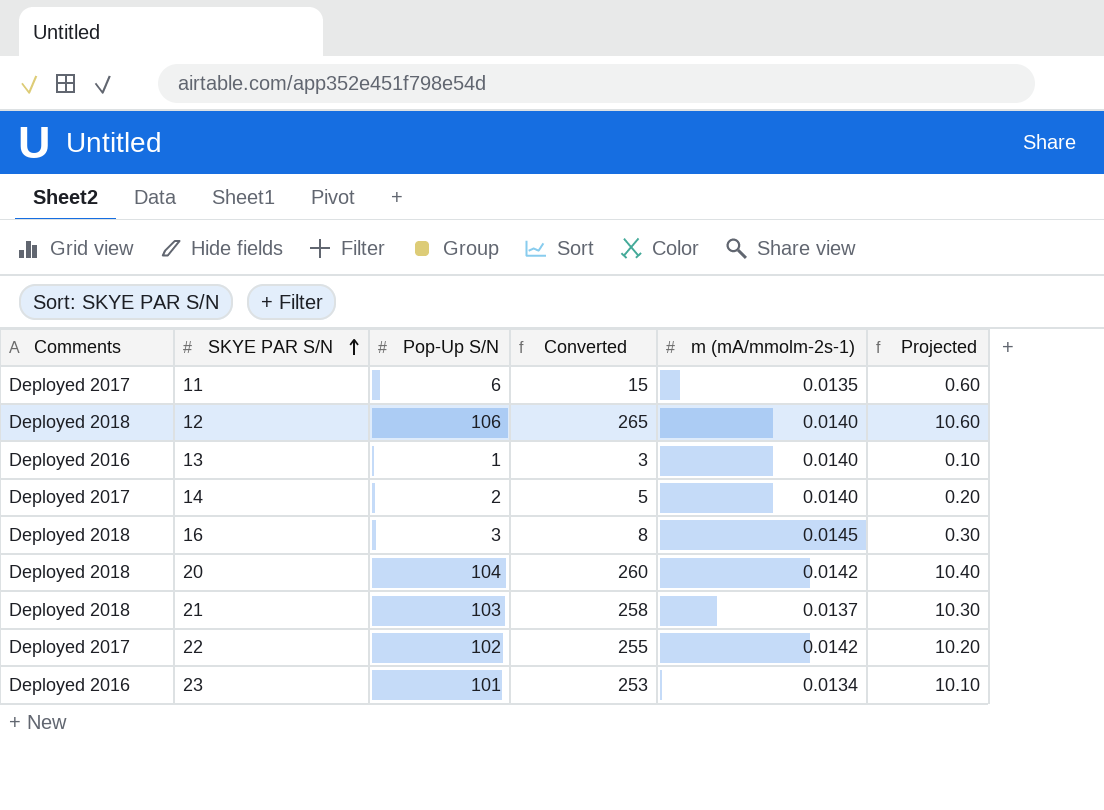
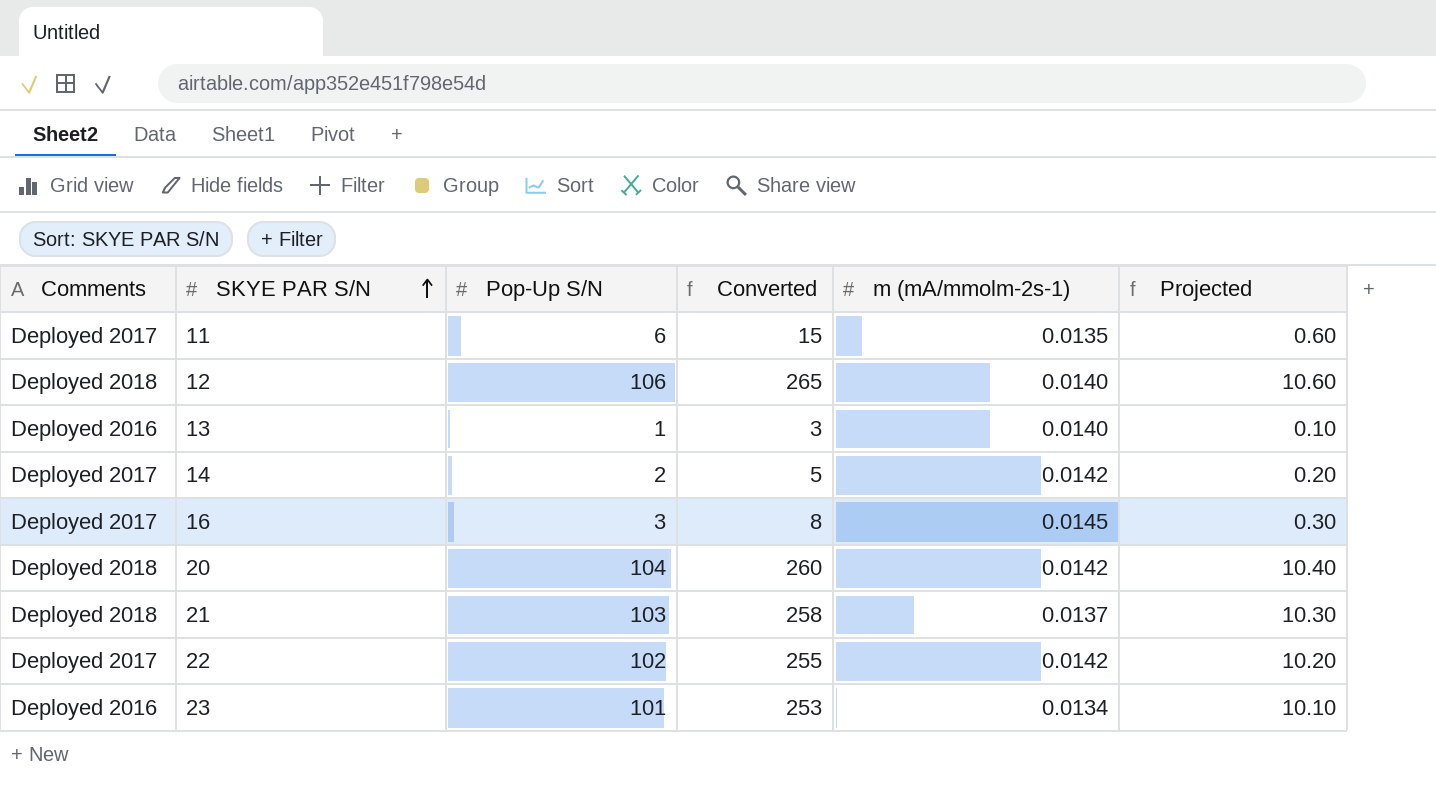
14 | m (mA/mmolm-2s-1): 0.0140 -> 0.0142
16 | Comments: Deployed 2018 -> Deployed 2017

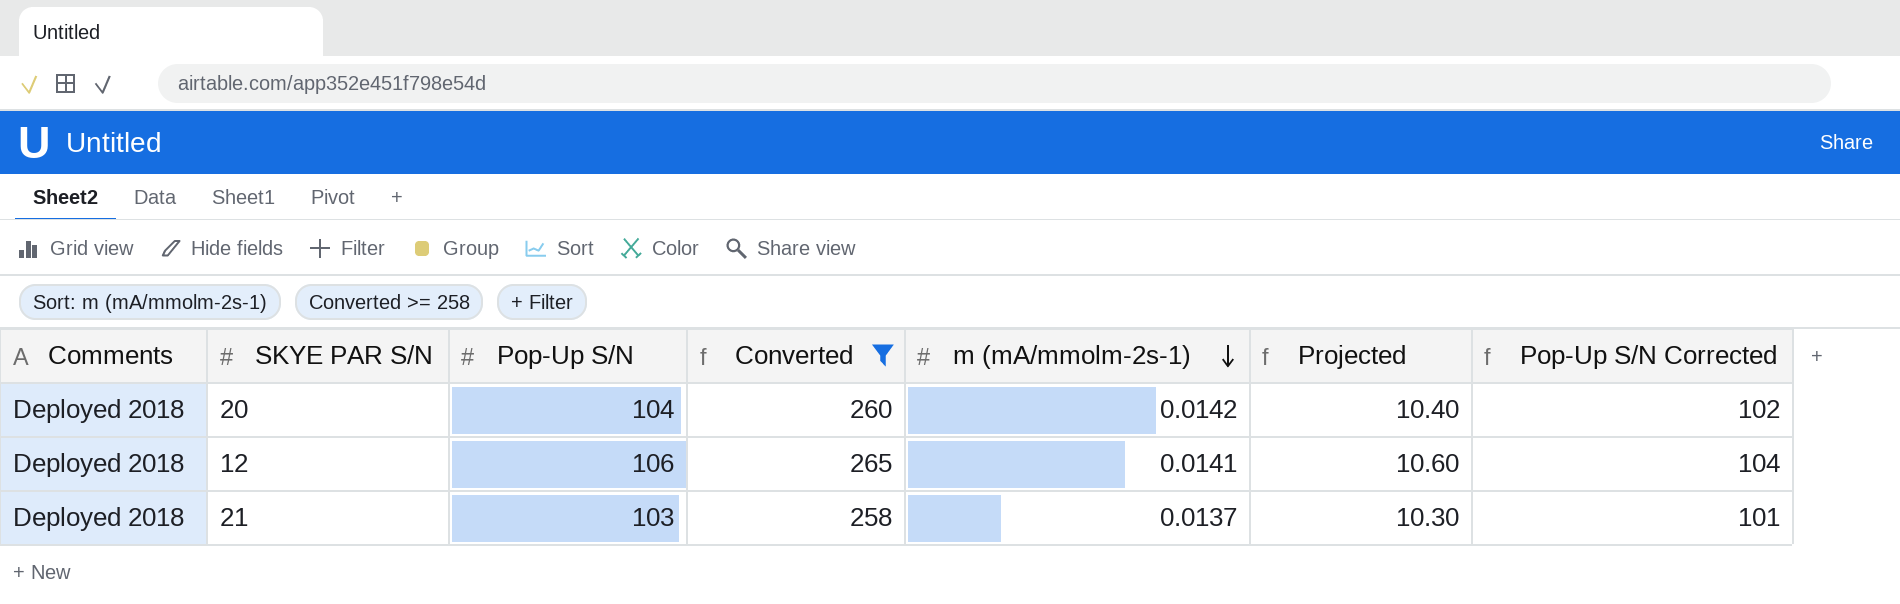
filter: none -> Converted >= 258
row order: SKYE PAR S/N ascending -> m (mA/mmolm-2s-1) descending
column Pop-Up S/N Corrected | formula: none -> [Pop-Up S/N] - 2
12 | m (mA/mmolm-2s-1): 0.0140 -> 0.0141

